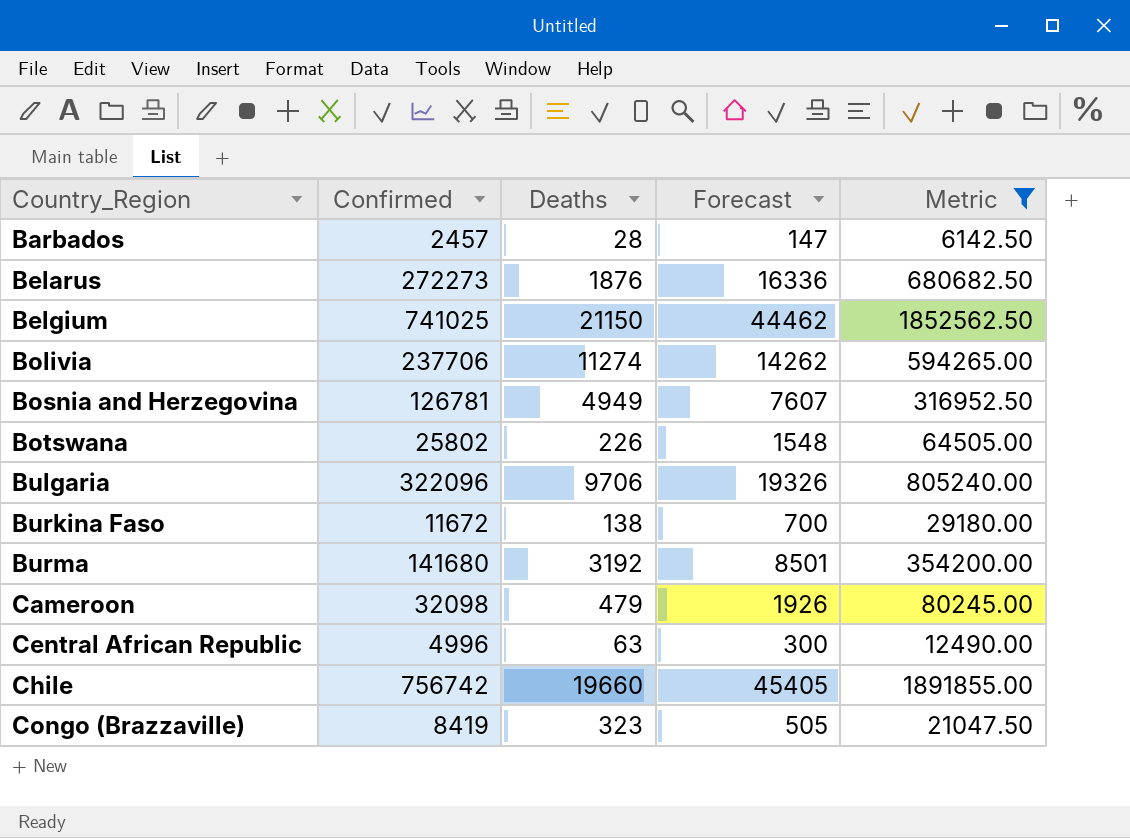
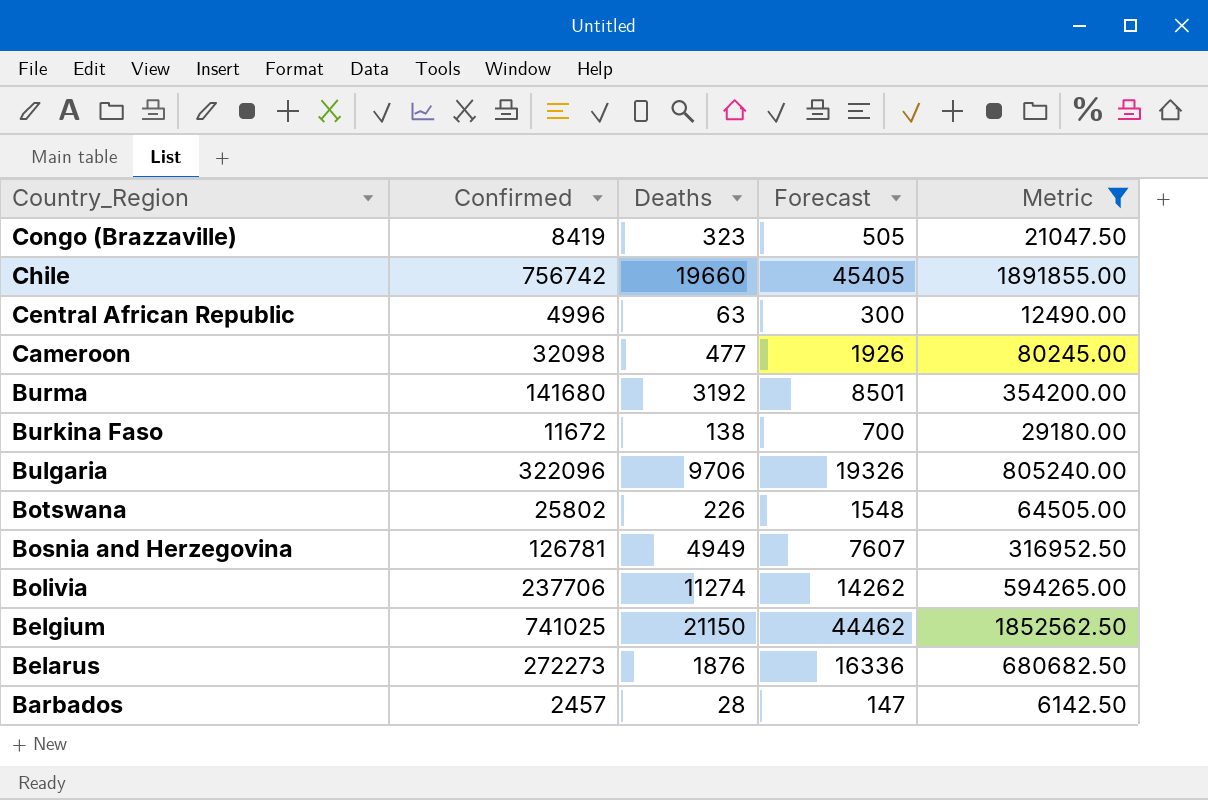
row order: Country_Region ascending -> Country_Region descending
Cameroon | Deaths: 479 -> 477

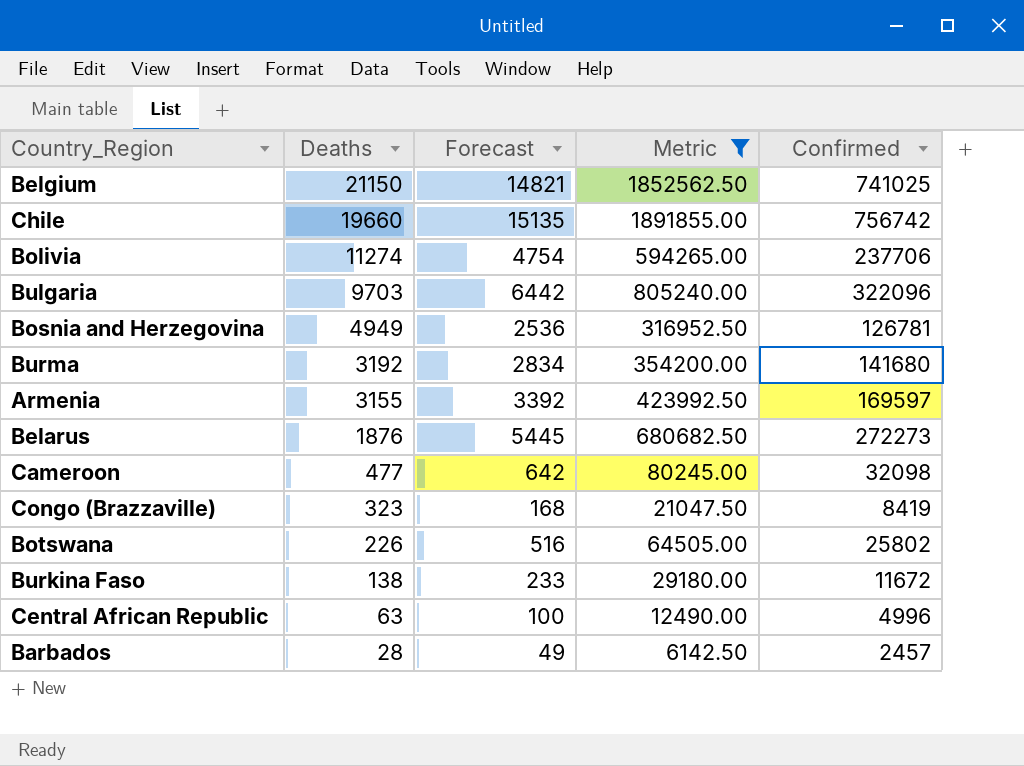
row order: Country_Region descending -> Deaths descending
column Forecast | formula: [Confirmed] * 0.06 -> [Confirmed] * 0.02
column Confirmed | position: 2 -> 5
Bulgaria | Deaths: 9706 -> 9703
row Armenia: none -> 3155 | 3392 | 423992.50 | 169597

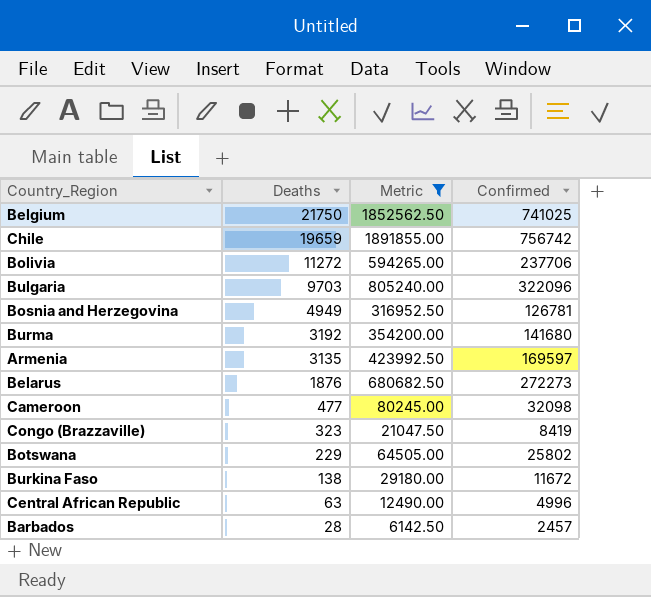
column Forecast | formula: [Confirmed] * 0.02 -> none
Belgium | Deaths: 21150 -> 21750
Chile | Deaths: 19660 -> 19659
Bolivia | Deaths: 11274 -> 11272
Armenia | Deaths: 3155 -> 3135
Botswana | Deaths: 226 -> 229

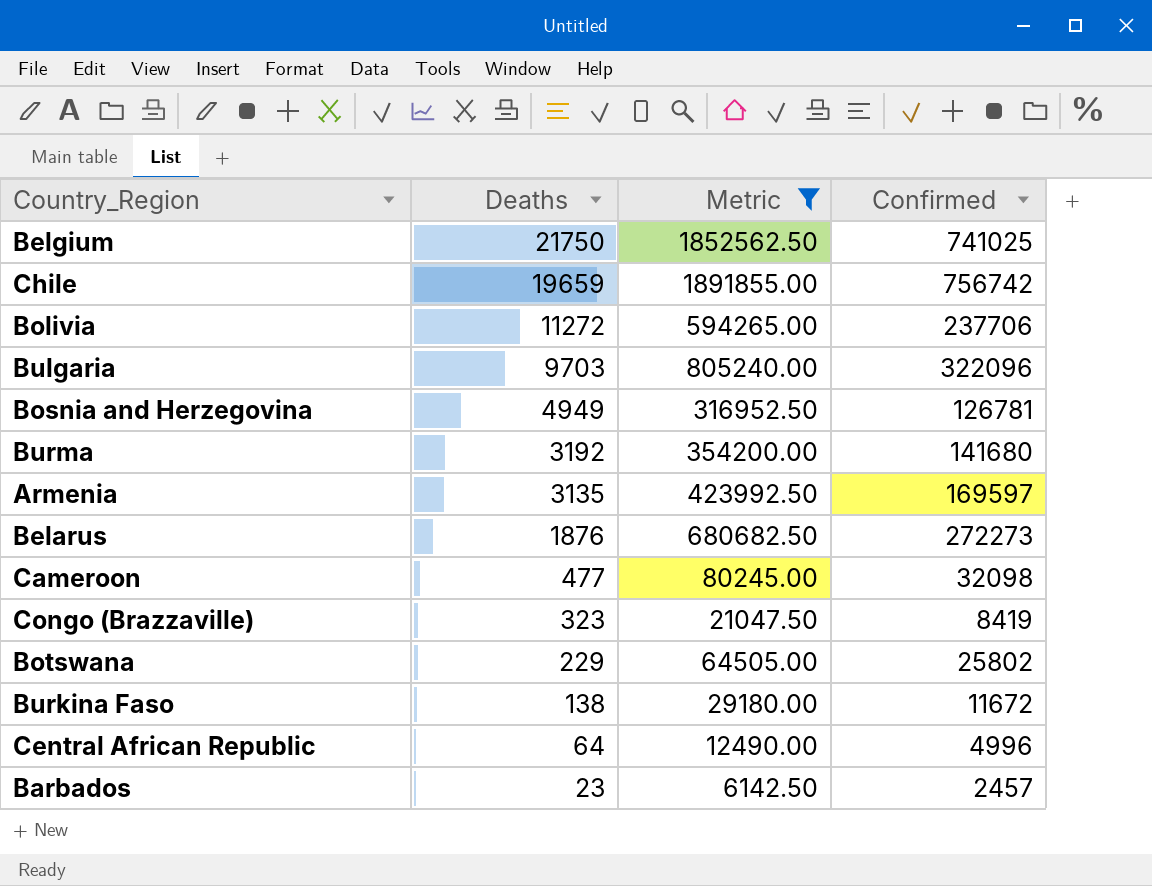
Central African Republic | Deaths: 63 -> 64
Barbados | Deaths: 28 -> 23

